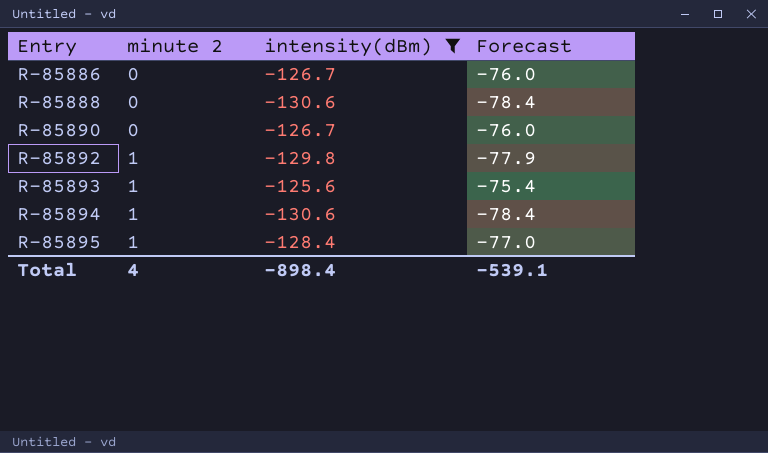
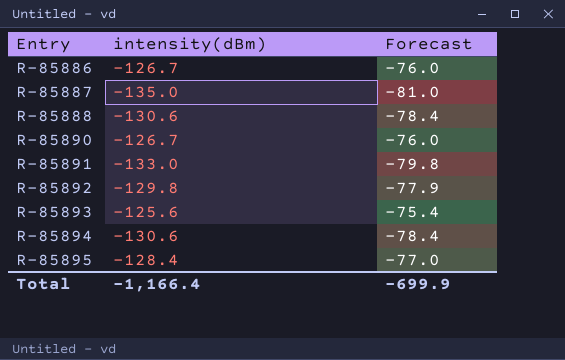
filter: intensity(dBm) >= -130.6 -> none
column minute 2 | position: 2 -> none
Total | intensity(dBm): -898.4 -> -1,166.4
Total | Forecast: -539.1 -> -699.9

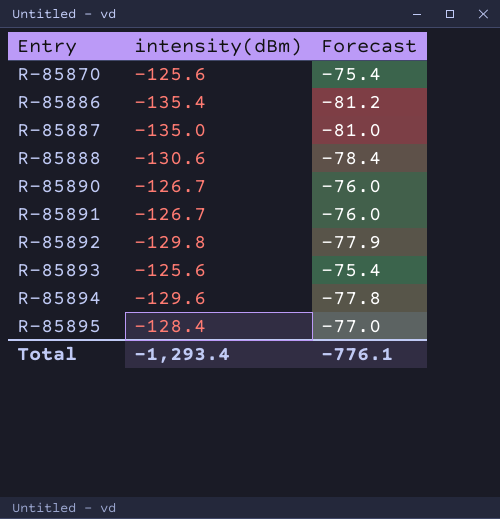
row R-85870: none -> -125.6 | -75.4
R-85886 | intensity(dBm): -126.7 -> -135.4
R-85886 | Forecast: -76.0 -> -81.2
R-85891 | intensity(dBm): -133.0 -> -126.7
R-85891 | Forecast: -79.8 -> -76.0
R-85894 | intensity(dBm): -130.6 -> -129.6
R-85894 | Forecast: -78.4 -> -77.8
Total | intensity(dBm): -1,166.4 -> -1,293.4
Total | Forecast: -699.9 -> -776.1

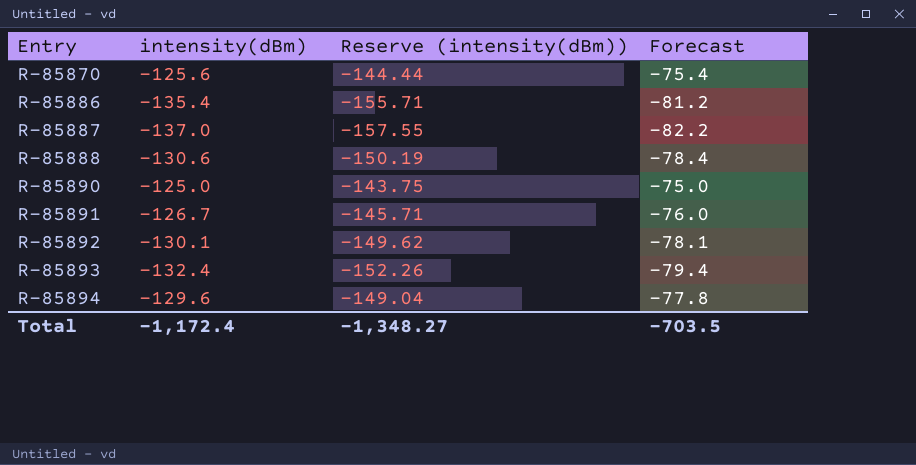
column Reserve (intensity(dBm)) | formula: none -> [intensity(dBm)] * 1.15
row R-85895: -128.4 | -77.0 -> none
R-85887 | intensity(dBm): -135.0 -> -137.0
R-85887 | Forecast: -81.0 -> -82.2
R-85890 | intensity(dBm): -126.7 -> -125.0
R-85890 | Forecast: -76.0 -> -75.0
R-85892 | intensity(dBm): -129.8 -> -130.1
R-85892 | Forecast: -77.9 -> -78.1
R-85893 | intensity(dBm): -125.6 -> -132.4
R-85893 | Forecast: -75.4 -> -79.4
Total | intensity(dBm): -1,293.4 -> -1,172.4
Total | Forecast: -776.1 -> -703.5

